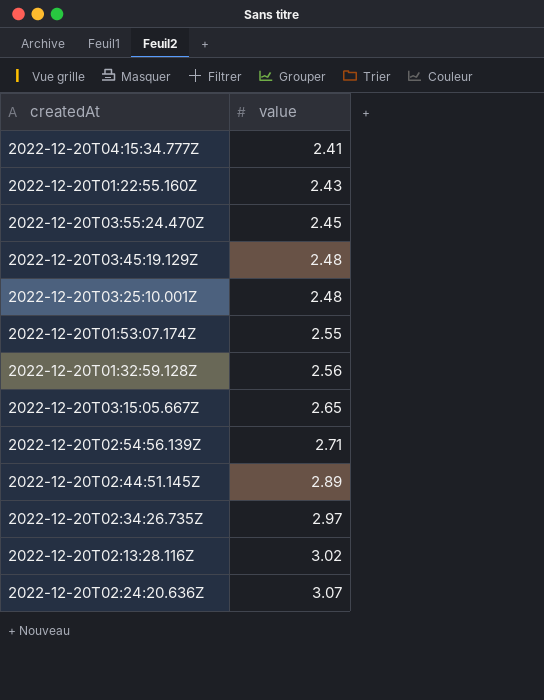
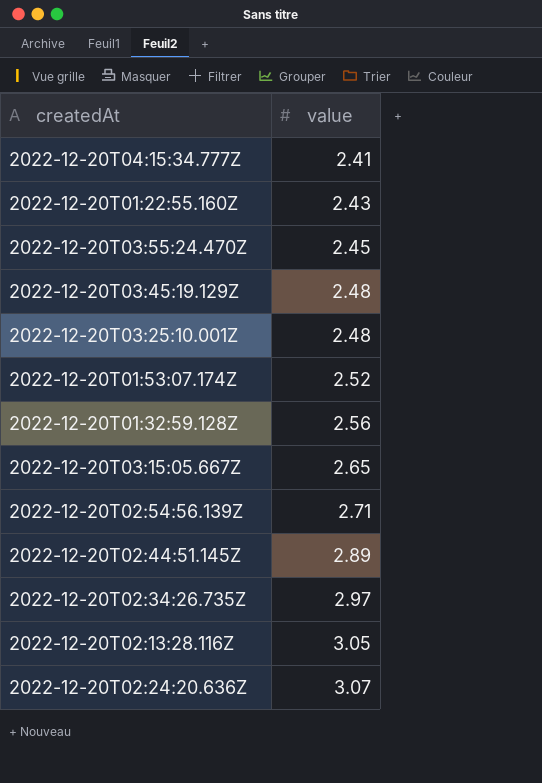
2022-12-20T01:53:07.174Z | value: 2.55 -> 2.52
2022-12-20T02:13:28.116Z | value: 3.02 -> 3.05

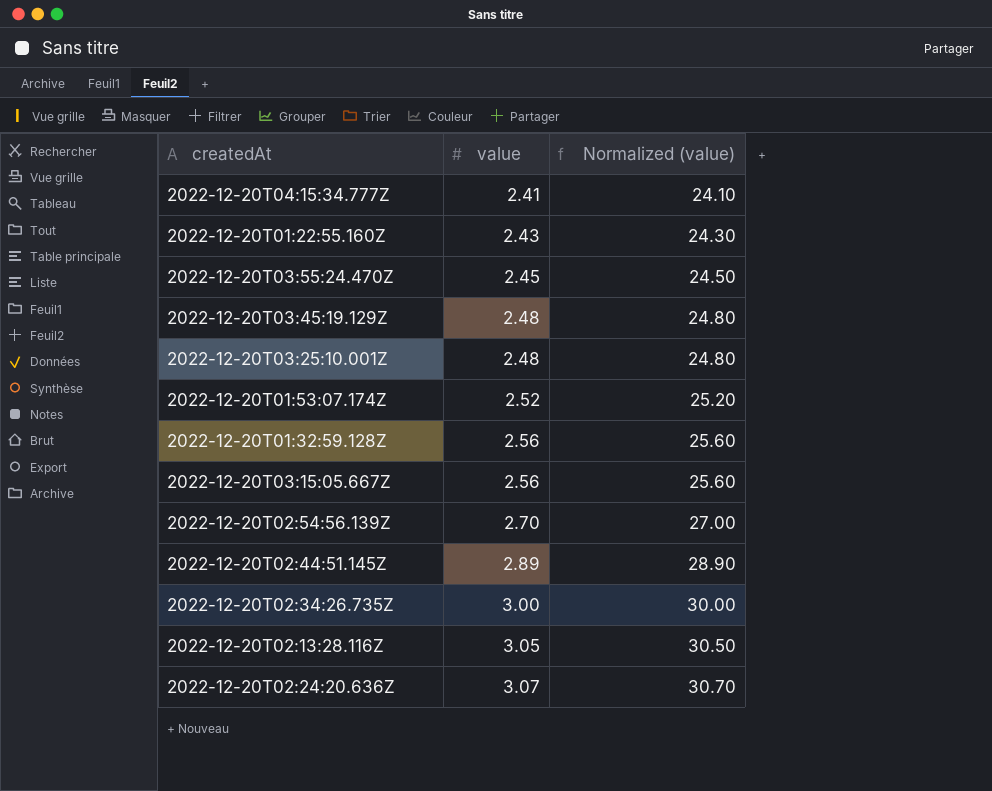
column Normalized (value) | formula: none -> [value] * 10
2022-12-20T03:15:05.667Z | value: 2.65 -> 2.56
2022-12-20T02:54:56.139Z | value: 2.71 -> 2.70
2022-12-20T02:34:26.735Z | value: 2.97 -> 3.00

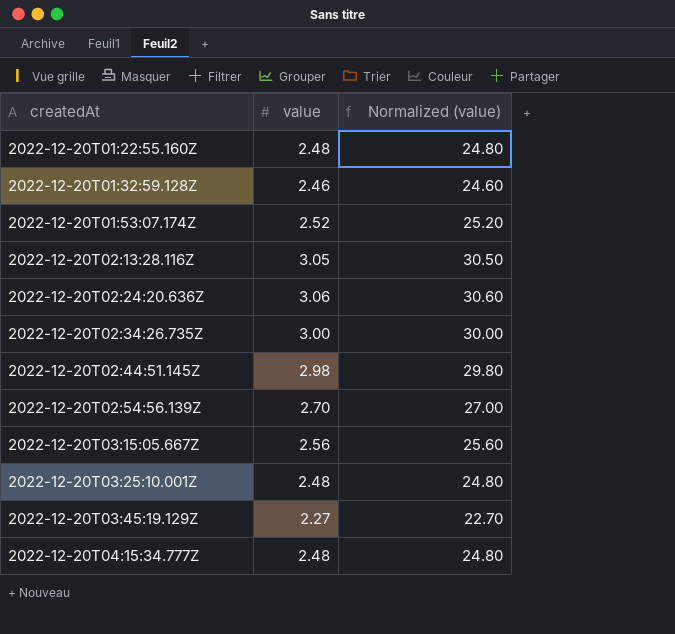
row order: value ascending -> createdAt ascending
row 2022-12-20T03:55:24.470Z: 2.45 | 24.50 -> none
2022-12-20T01:22:55.160Z | value: 2.43 -> 2.48
2022-12-20T01:22:55.160Z | Normalized (value): 24.30 -> 24.80
2022-12-20T01:32:59.128Z | value: 2.56 -> 2.46
2022-12-20T01:32:59.128Z | Normalized (value): 25.60 -> 24.60
2022-12-20T02:24:20.636Z | value: 3.07 -> 3.06
2022-12-20T02:24:20.636Z | Normalized (value): 30.70 -> 30.60
2022-12-20T02:44:51.145Z | value: 2.89 -> 2.98
2022-12-20T02:44:51.145Z | Normalized (value): 28.90 -> 29.80
2022-12-20T03:45:19.129Z | value: 2.48 -> 2.27
2022-12-20T03:45:19.129Z | Normalized (value): 24.80 -> 22.70
2022-12-20T04:15:34.777Z | value: 2.41 -> 2.48
2022-12-20T04:15:34.777Z | Normalized (value): 24.10 -> 24.80

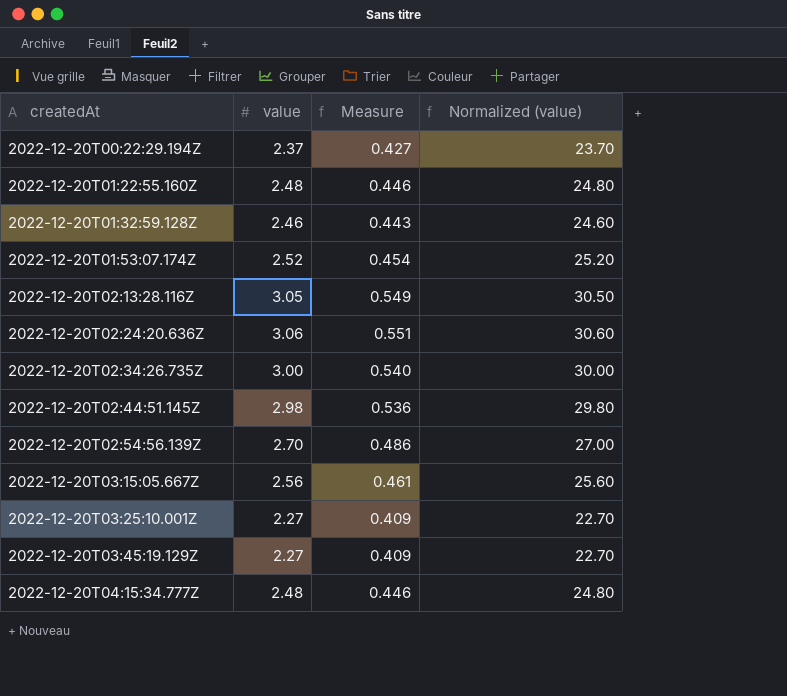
column Measure | formula: none -> [value] * 0.18
row 2022-12-20T00:22:29.194Z: none -> 2.37 | 0.427 | 23.70
2022-12-20T03:25:10.001Z | value: 2.48 -> 2.27
2022-12-20T03:25:10.001Z | Normalized (value): 24.80 -> 22.70

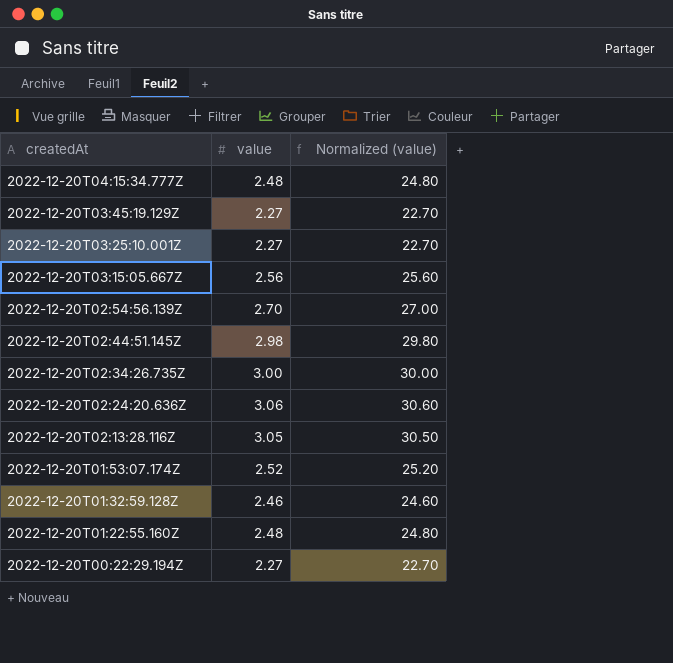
row order: createdAt ascending -> createdAt descending
column Measure | formula: [value] * 0.18 -> none
2022-12-20T00:22:29.194Z | value: 2.37 -> 2.27
2022-12-20T00:22:29.194Z | Normalized (value): 23.70 -> 22.70

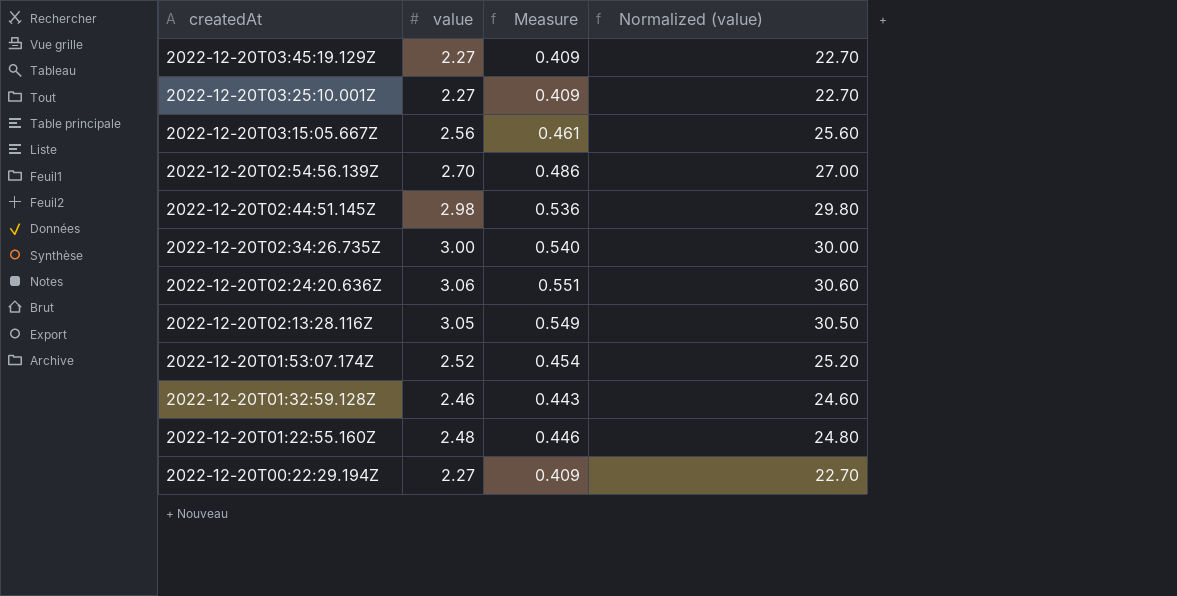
column Measure | formula: none -> [value] * 0.18
row 2022-12-20T04:15:34.777Z: 2.48 | 24.80 -> none

